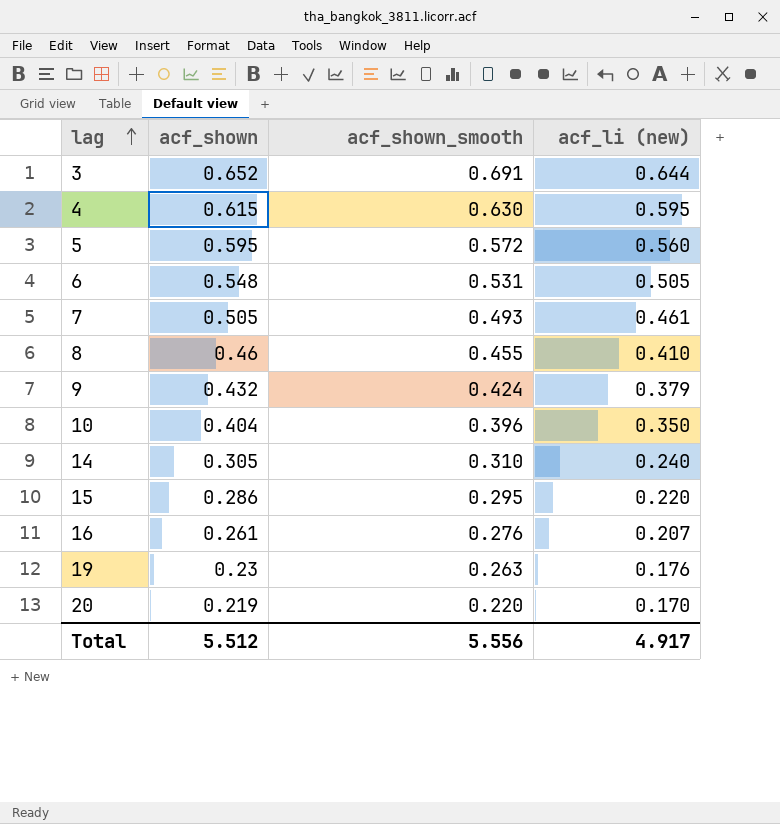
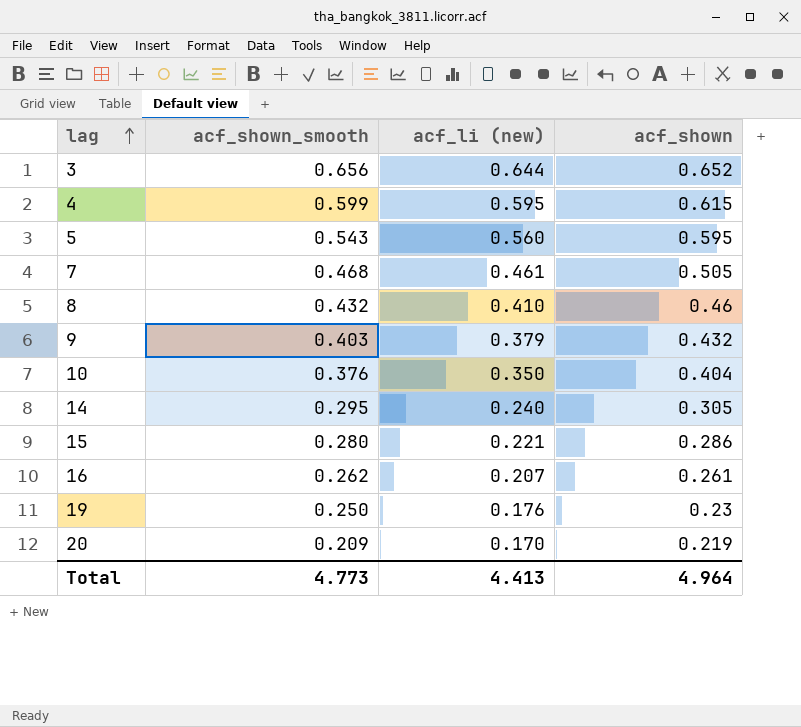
column acf_shown | position: 2 -> 4
row 6: 0.548 | 0.531 | 0.505 -> none
3 | acf_shown_smooth: 0.691 -> 0.656
4 | acf_shown_smooth: 0.630 -> 0.599
5 | acf_shown_smooth: 0.572 -> 0.543
7 | acf_shown_smooth: 0.493 -> 0.468
8 | acf_shown_smooth: 0.455 -> 0.432
9 | acf_shown_smooth: 0.424 -> 0.403
10 | acf_shown_smooth: 0.396 -> 0.376
14 | acf_shown_smooth: 0.310 -> 0.295
15 | acf_shown_smooth: 0.295 -> 0.280
15 | acf_li (new): 0.220 -> 0.221
16 | acf_shown_smooth: 0.276 -> 0.262
19 | acf_shown_smooth: 0.263 -> 0.250
20 | acf_shown_smooth: 0.220 -> 0.209
Total | acf_shown_smooth: 5.556 -> 4.773
Total | acf_li (new): 4.917 -> 4.413
Total | acf_shown: 5.512 -> 4.964

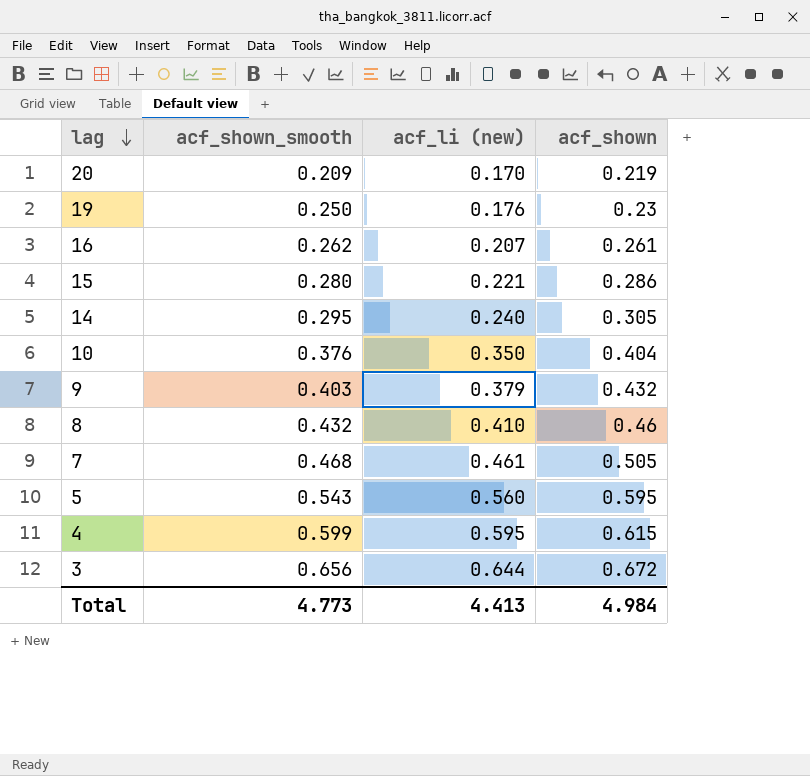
row order: lag ascending -> lag descending
3 | acf_shown: 0.652 -> 0.672
Total | acf_shown: 4.964 -> 4.984

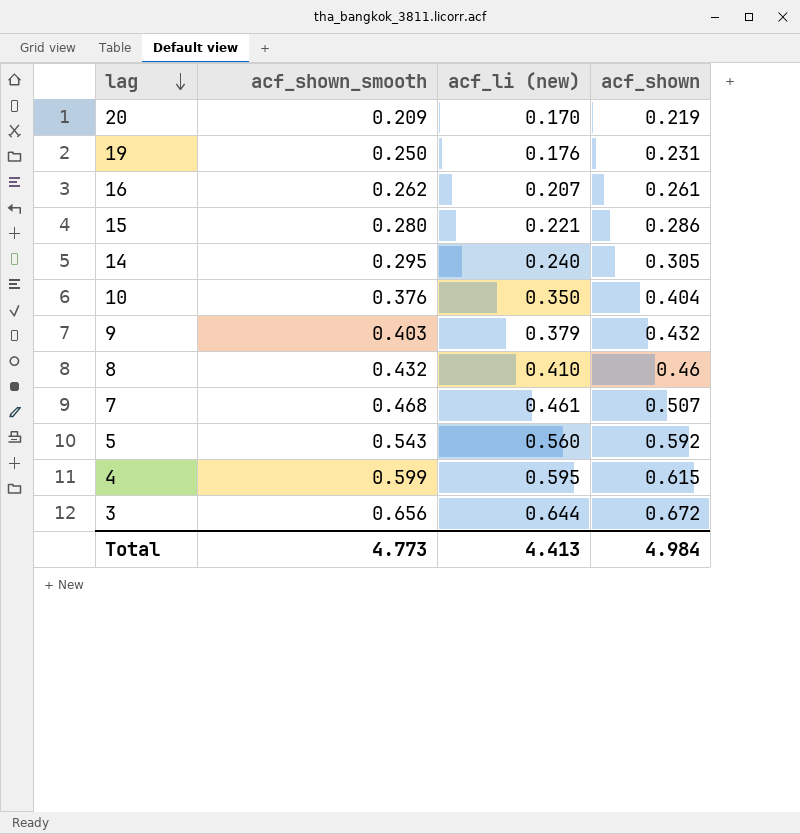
19 | acf_shown: 0.23 -> 0.231
7 | acf_shown: 0.505 -> 0.507
5 | acf_shown: 0.595 -> 0.592

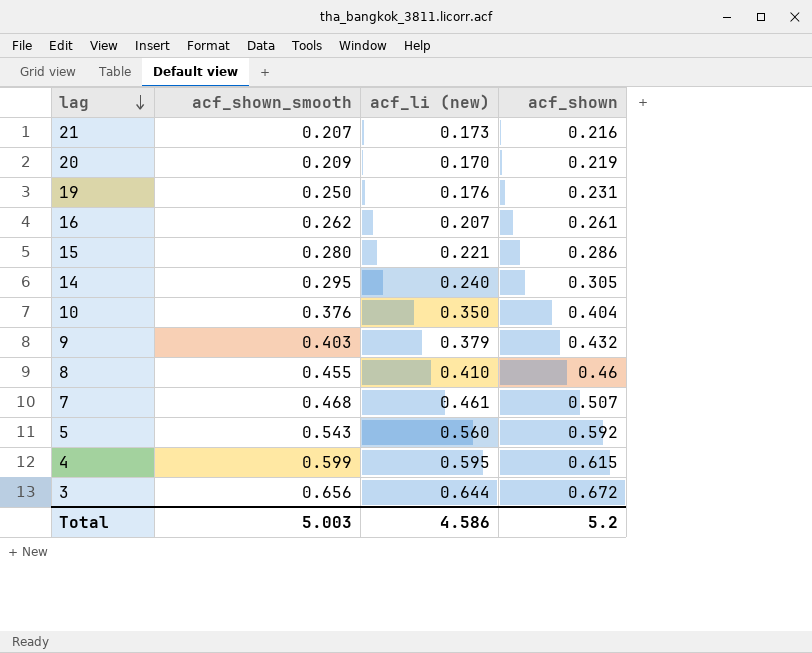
row 21: none -> 0.207 | 0.173 | 0.216
8 | acf_shown_smooth: 0.432 -> 0.455
Total | acf_shown_smooth: 4.773 -> 5.003
Total | acf_li (new): 4.413 -> 4.586
Total | acf_shown: 4.984 -> 5.2

